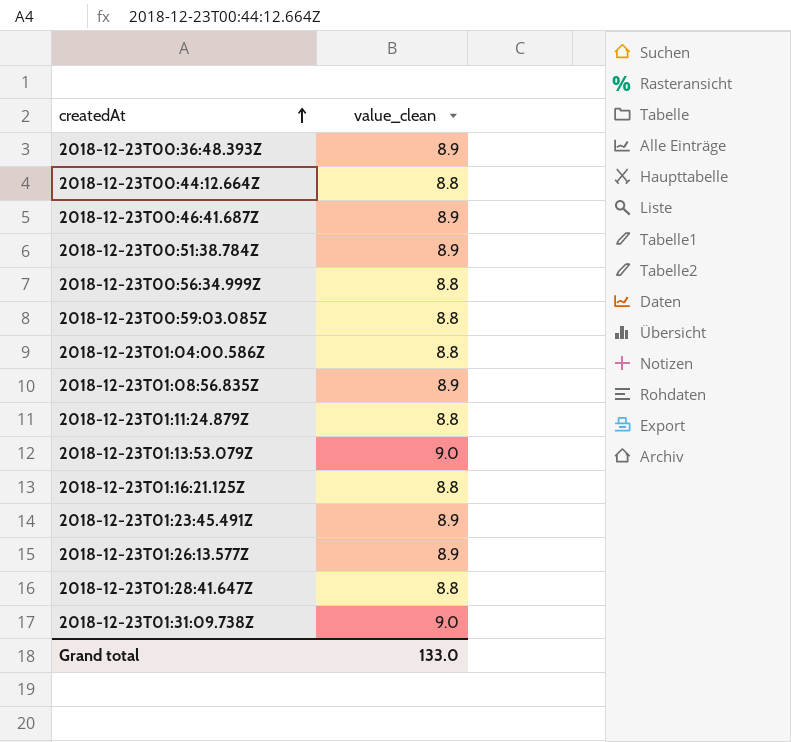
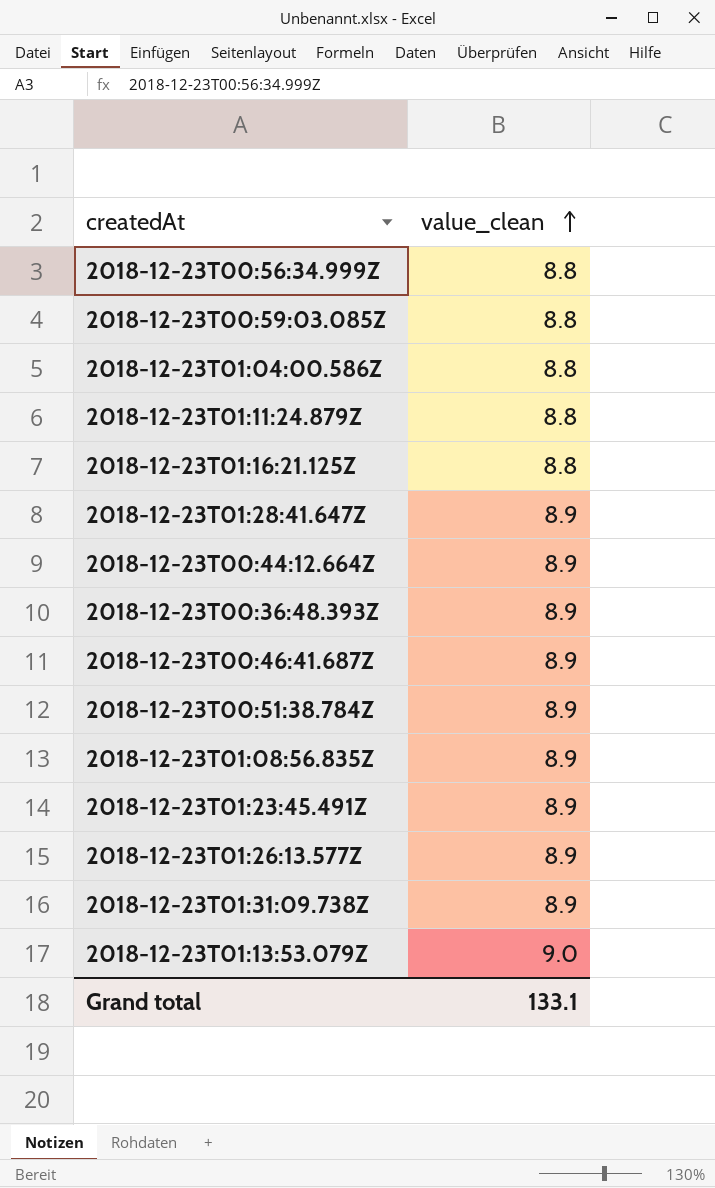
row order: createdAt ascending -> value_clean ascending
2018-12-23T01:28:41.647Z | value_clean: 8.8 -> 8.9
2018-12-23T00:44:12.664Z | value_clean: 8.8 -> 8.9
2018-12-23T01:31:09.738Z | value_clean: 9.0 -> 8.9
Grand total | value_clean: 133.0 -> 133.1

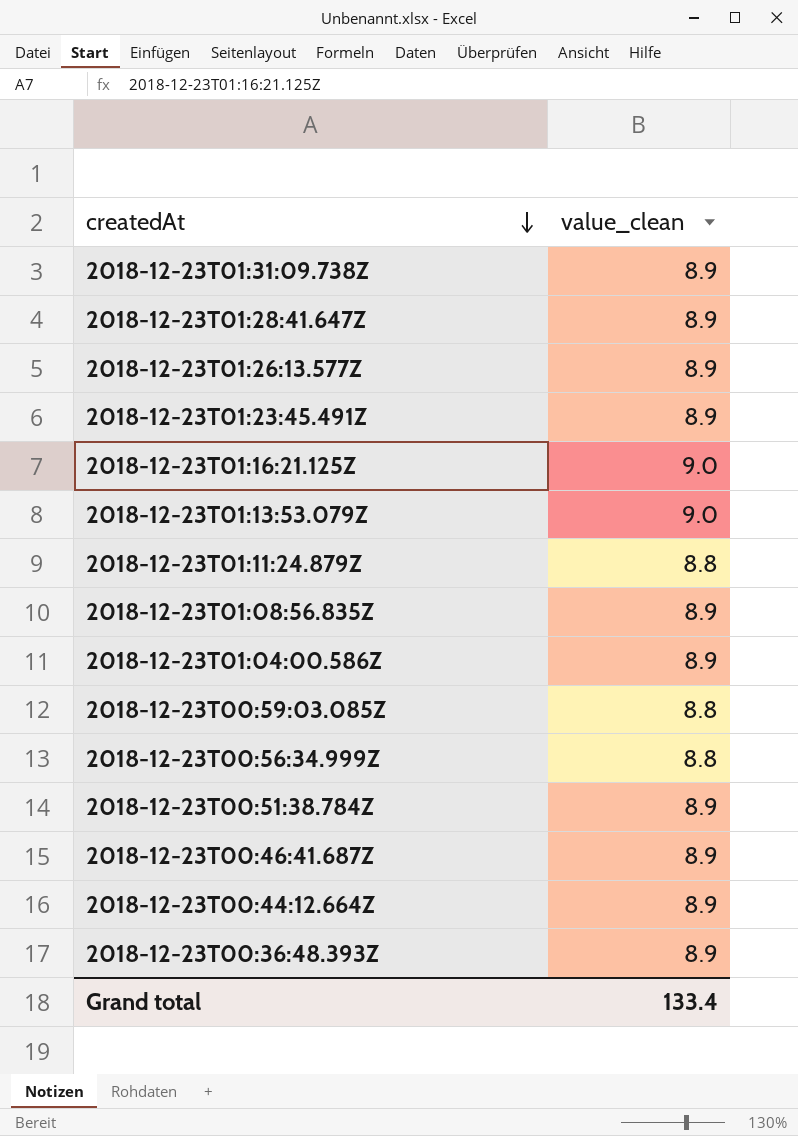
row order: value_clean ascending -> createdAt descending
2018-12-23T01:16:21.125Z | value_clean: 8.8 -> 9.0
2018-12-23T01:04:00.586Z | value_clean: 8.8 -> 8.9
Grand total | value_clean: 133.1 -> 133.4

